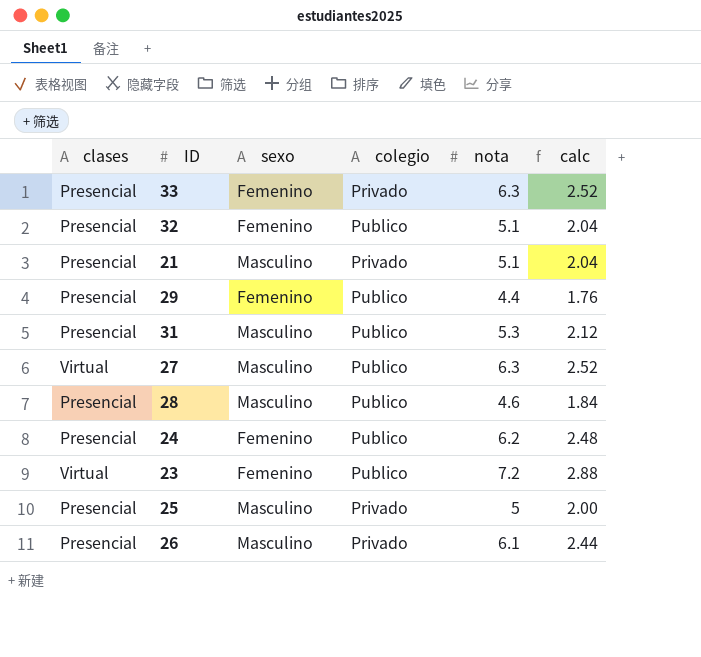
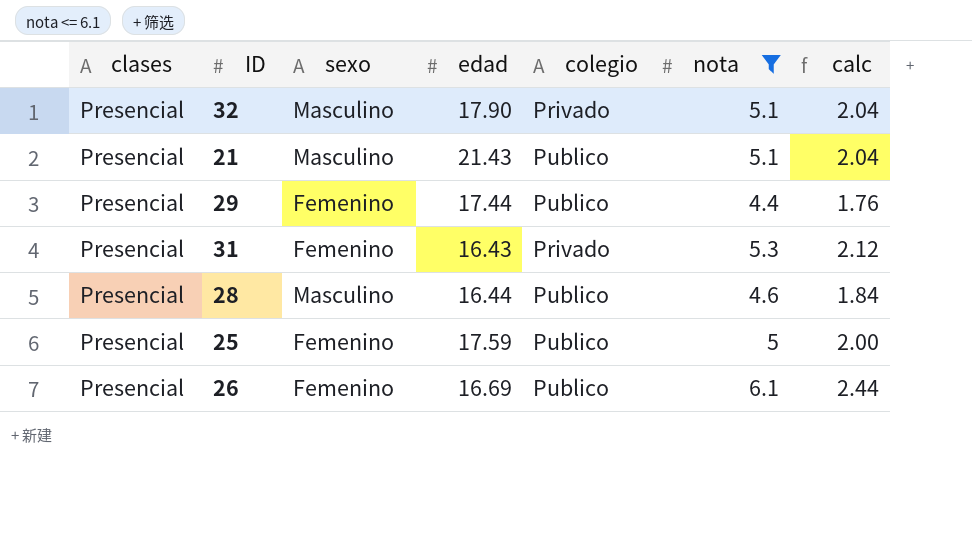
filter: none -> nota <= 6.1
column edad | position: none -> 4
32 | sexo: Femenino -> Masculino
32 | colegio: Publico -> Privado
21 | colegio: Privado -> Publico
31 | sexo: Masculino -> Femenino
31 | colegio: Publico -> Privado
25 | sexo: Masculino -> Femenino
25 | colegio: Privado -> Publico
26 | sexo: Masculino -> Femenino
26 | colegio: Privado -> Publico

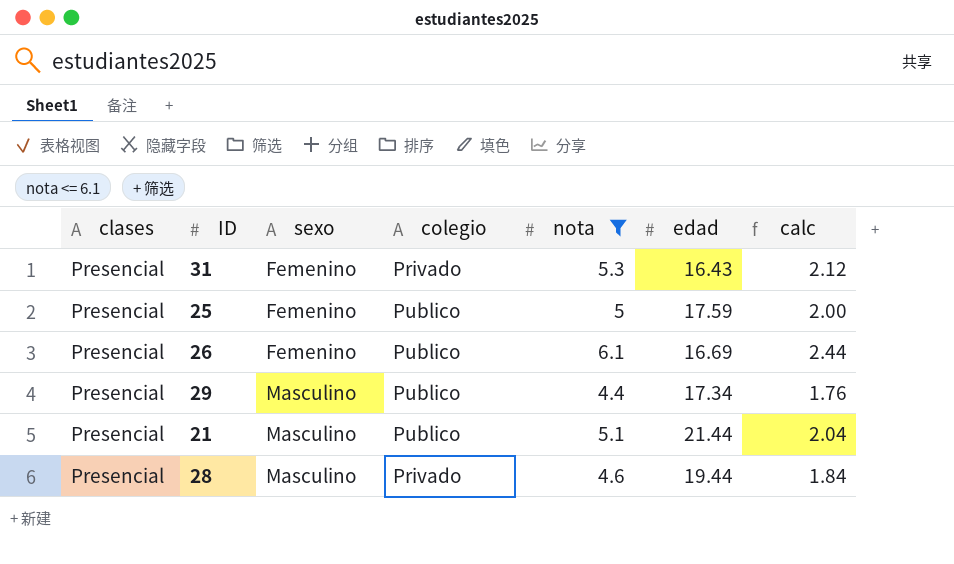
row order: none -> sexo ascending
column edad | position: 4 -> 6
row 32: Presencial | Masculino | 17.90 | Privado | 5.1 | 2.04 -> none
29 | sexo: Femenino -> Masculino
29 | edad: 17.44 -> 17.34
21 | edad: 21.43 -> 21.44
28 | colegio: Publico -> Privado
28 | edad: 16.44 -> 19.44

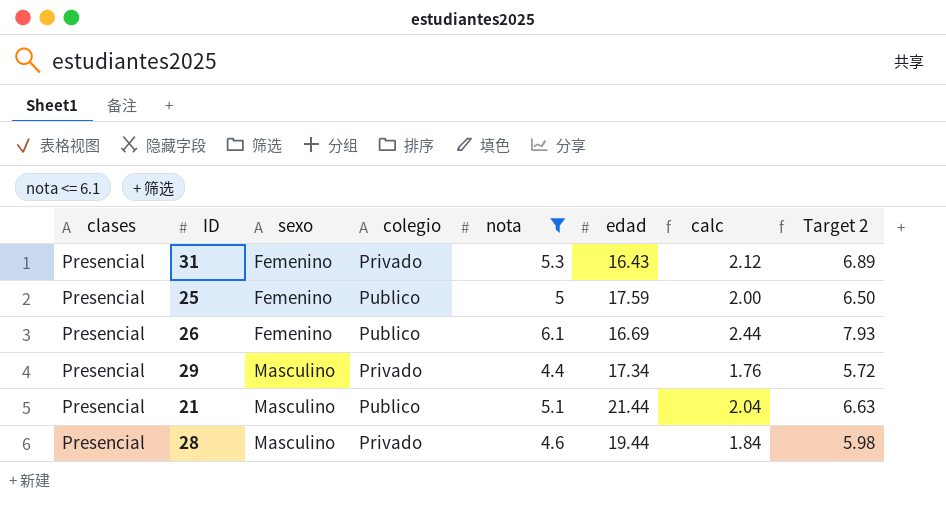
column Target 2 | formula: none -> [nota] * 1.3
29 | colegio: Publico -> Privado

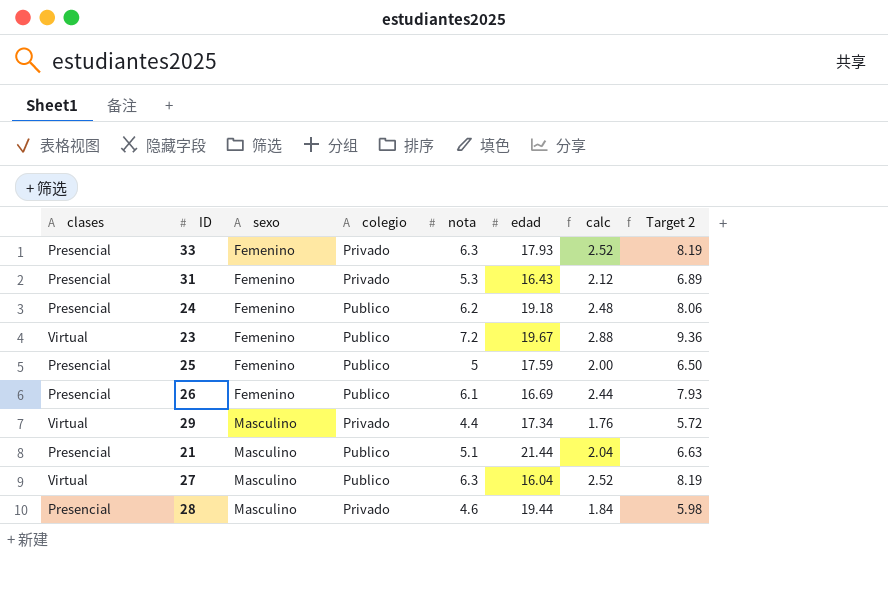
filter: nota <= 6.1 -> none
29 | clases: Presencial -> Virtual

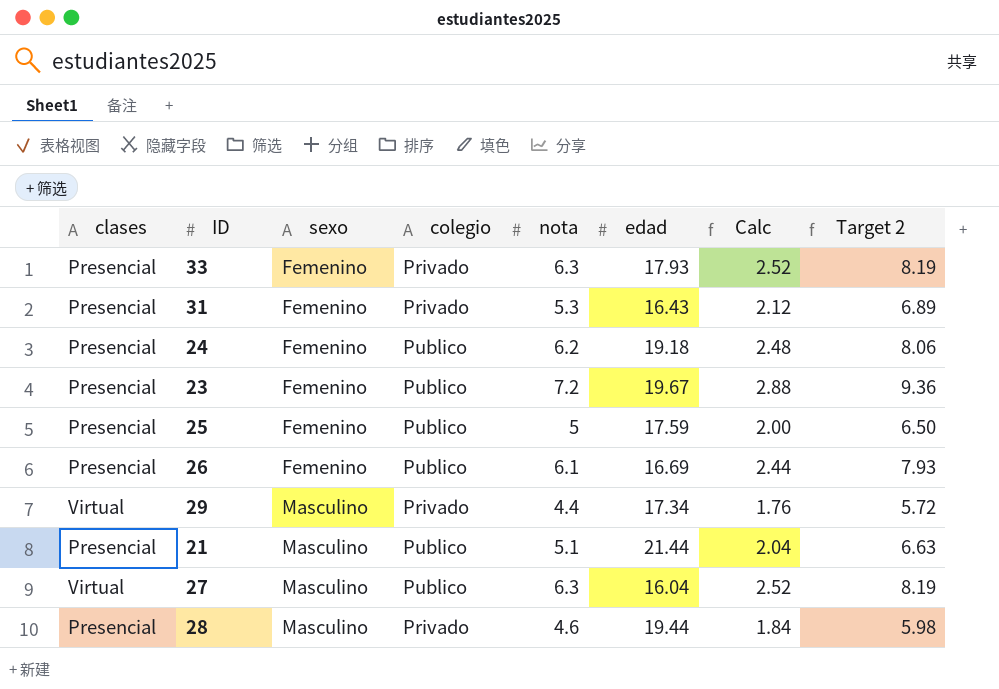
column name: calc -> Calc
23 | clases: Virtual -> Presencial

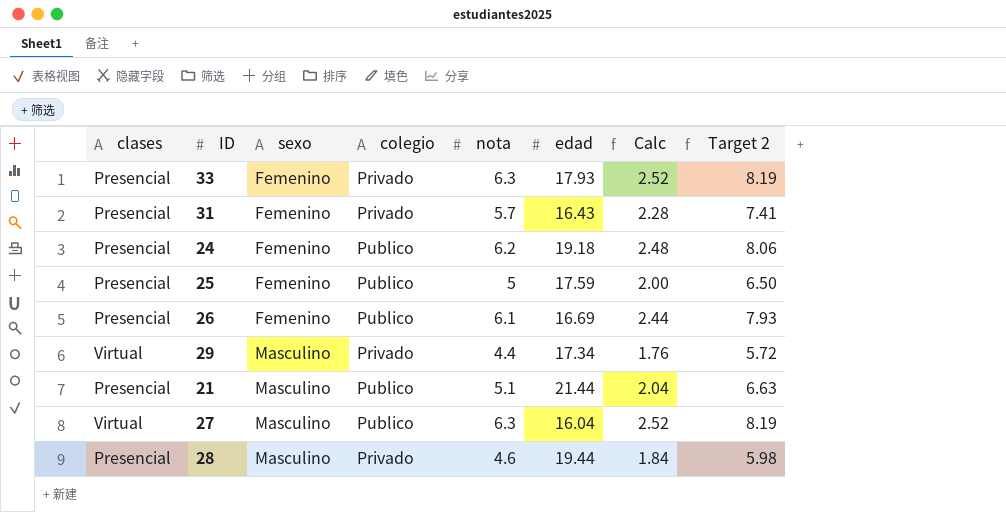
row 23: Presencial | Femenino | Publico | 7.2 | 19.67 | 2.88 | 9.36 -> none
31 | nota: 5.3 -> 5.7
31 | Calc: 2.12 -> 2.28
31 | Target 2: 6.89 -> 7.41

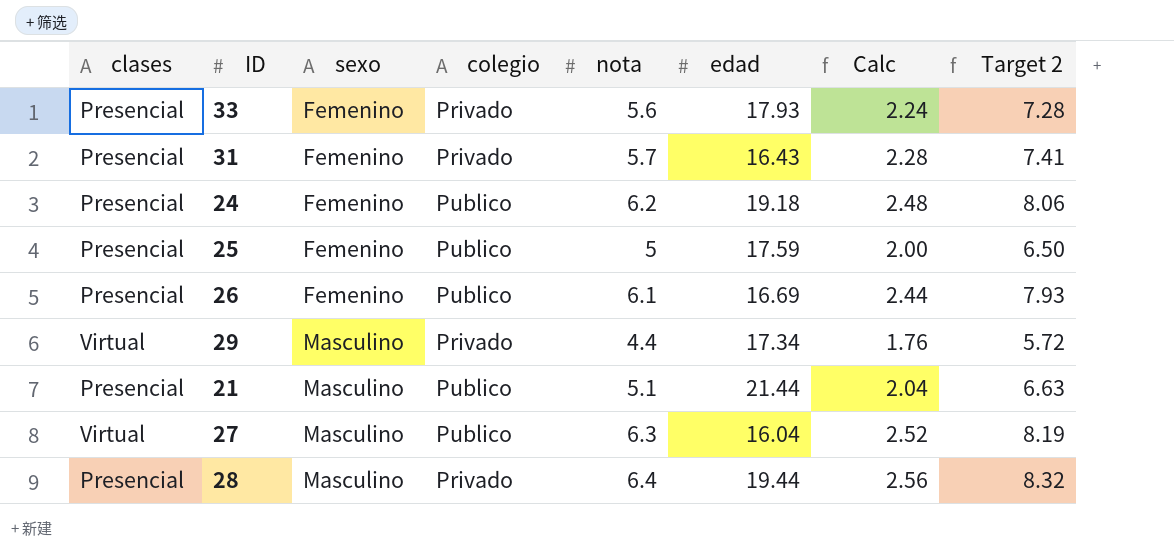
33 | nota: 6.3 -> 5.6
33 | Calc: 2.52 -> 2.24
33 | Target 2: 8.19 -> 7.28
28 | nota: 4.6 -> 6.4
28 | Calc: 1.84 -> 2.56
28 | Target 2: 5.98 -> 8.32

